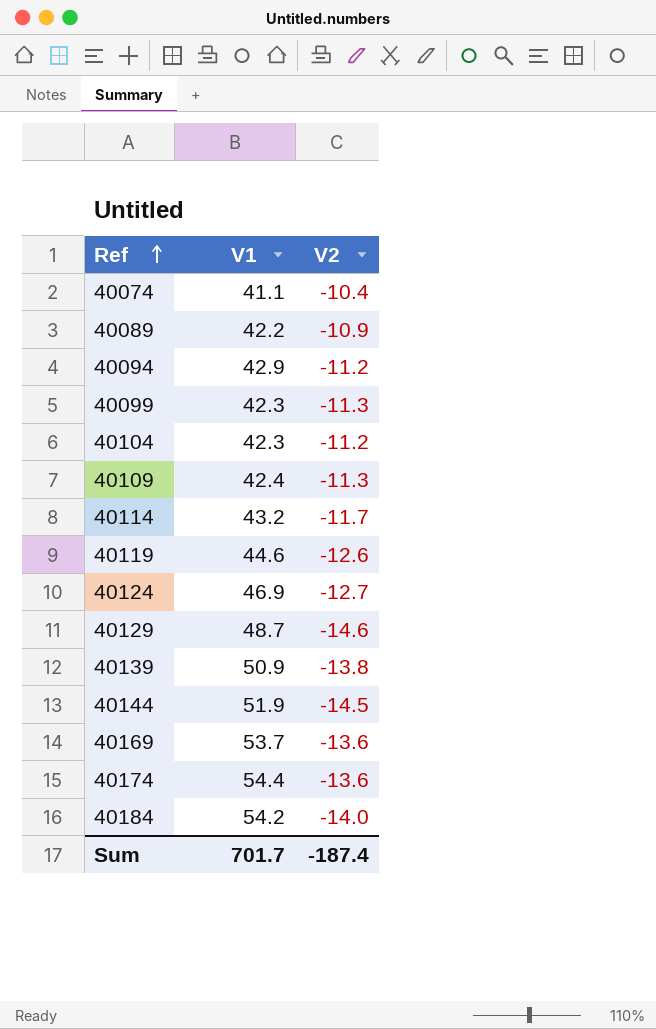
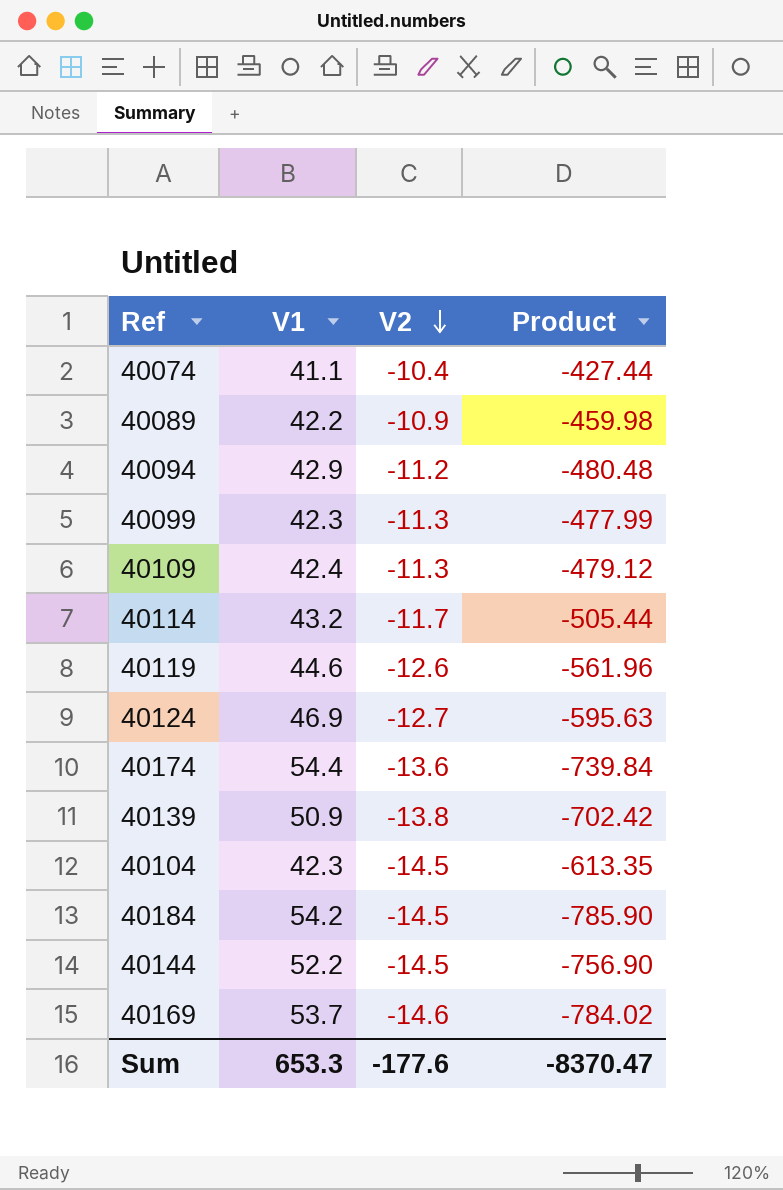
row order: Ref ascending -> V2 descending
column Product | formula: none -> [V1] * [V2]
row 40129: 48.7 | -14.6 -> none
40104 | V2: -11.2 -> -14.5
40184 | V2: -14.0 -> -14.5
40144 | V1: 51.9 -> 52.2
40169 | V2: -13.6 -> -14.6
Sum | V1: 701.7 -> 653.3
Sum | V2: -187.4 -> -177.6

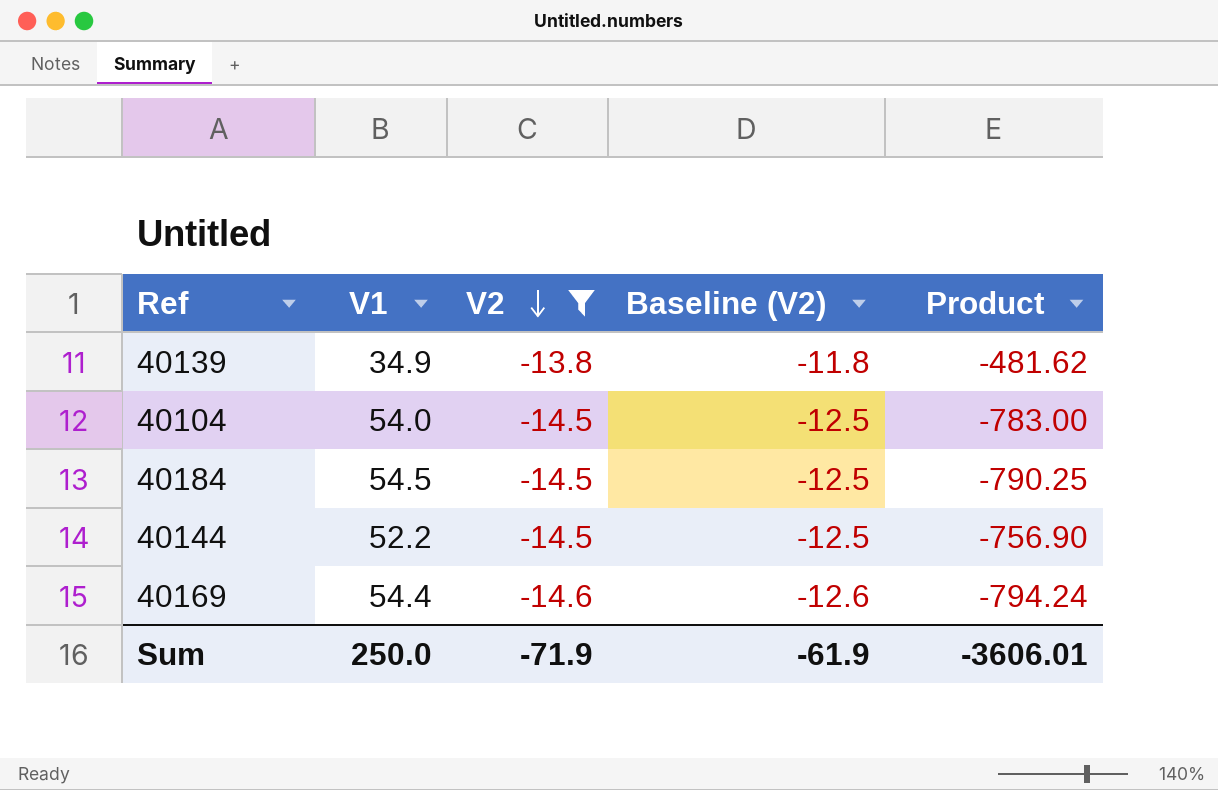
filter: none -> V2 <= -13.8
column Baseline (V2) | formula: none -> [V2] + 2
40139 | V1: 50.9 -> 34.9
40139 | Product: -702.42 -> -481.62
40104 | V1: 42.3 -> 54.0
40104 | Product: -613.35 -> -783.00
40184 | V1: 54.2 -> 54.5
40184 | Product: -785.90 -> -790.25
40169 | V1: 53.7 -> 54.4
40169 | Product: -784.02 -> -794.24
Sum | V1: 653.3 -> 250.0
Sum | V2: -177.6 -> -71.9
Sum | Product: -8370.47 -> -3606.01

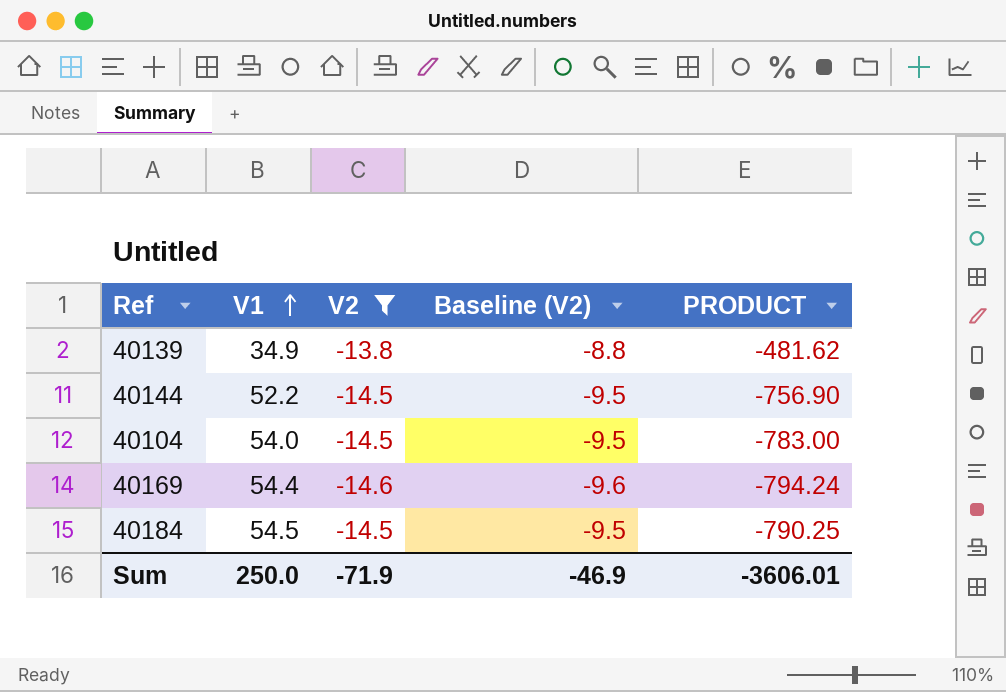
row order: V2 descending -> V1 ascending
column Baseline (V2) | formula: [V2] + 2 -> [V2] + 5
column name: Product -> PRODUCT
Sum | Baseline (V2): -61.9 -> -46.9

